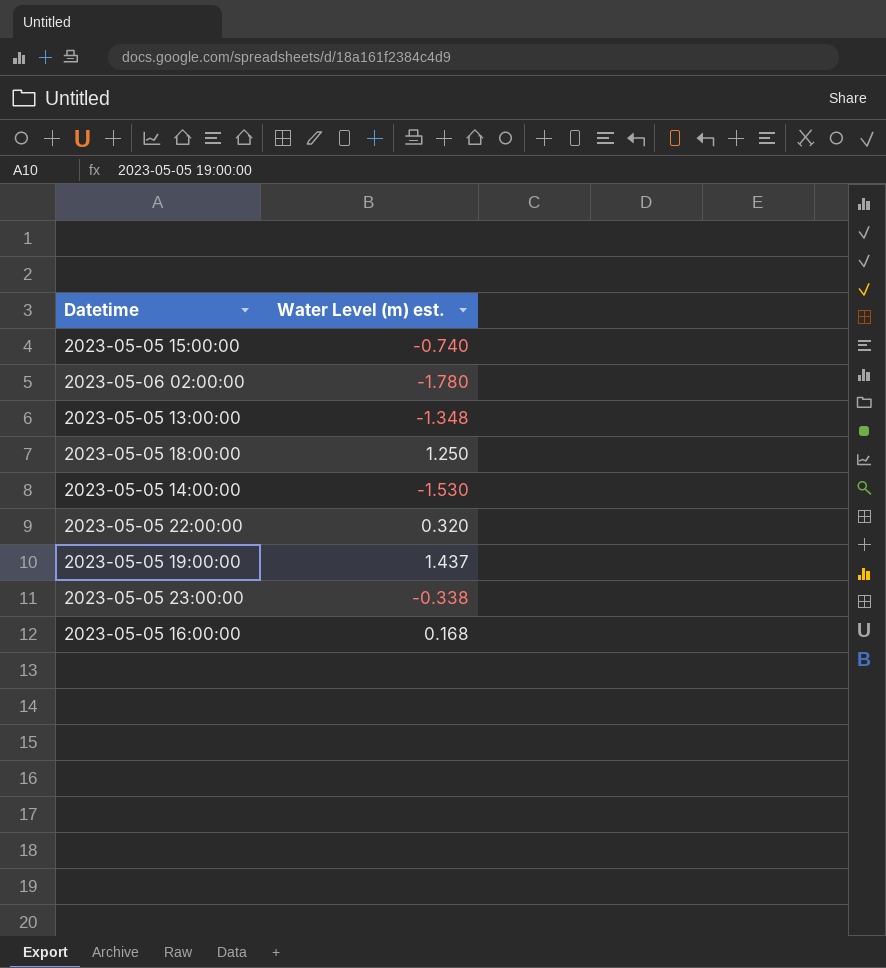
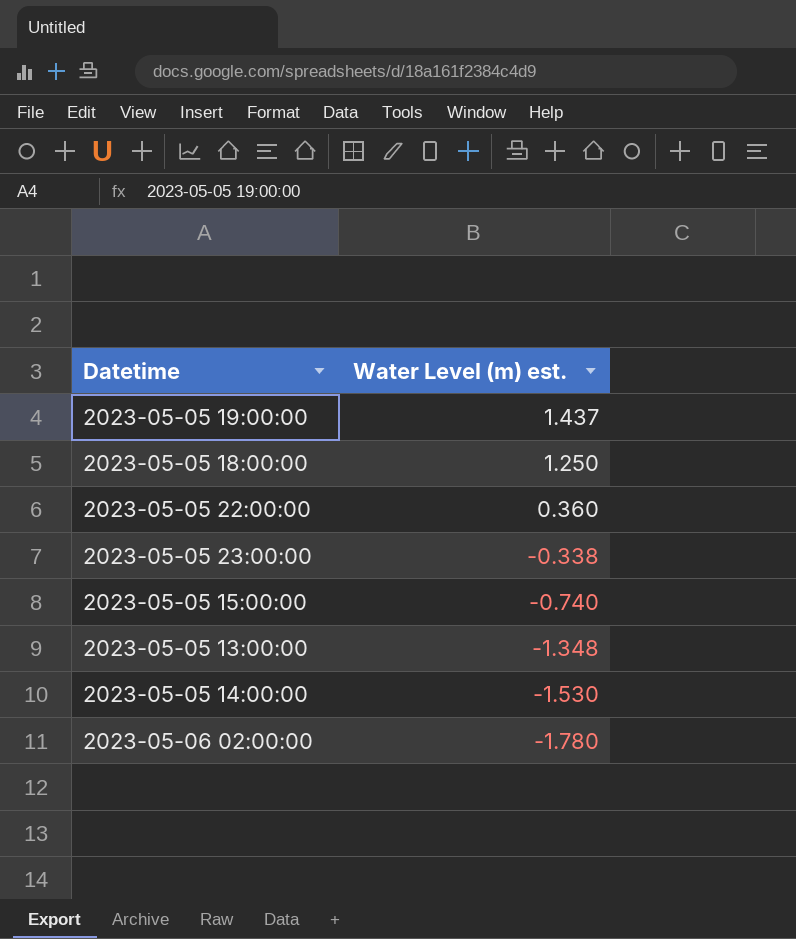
row order: none -> Water Level (m) est. descending
row 2023-05-05 16:00:00: 0.168 -> none
2023-05-05 22:00:00 | Water Level (m) est.: 0.320 -> 0.360

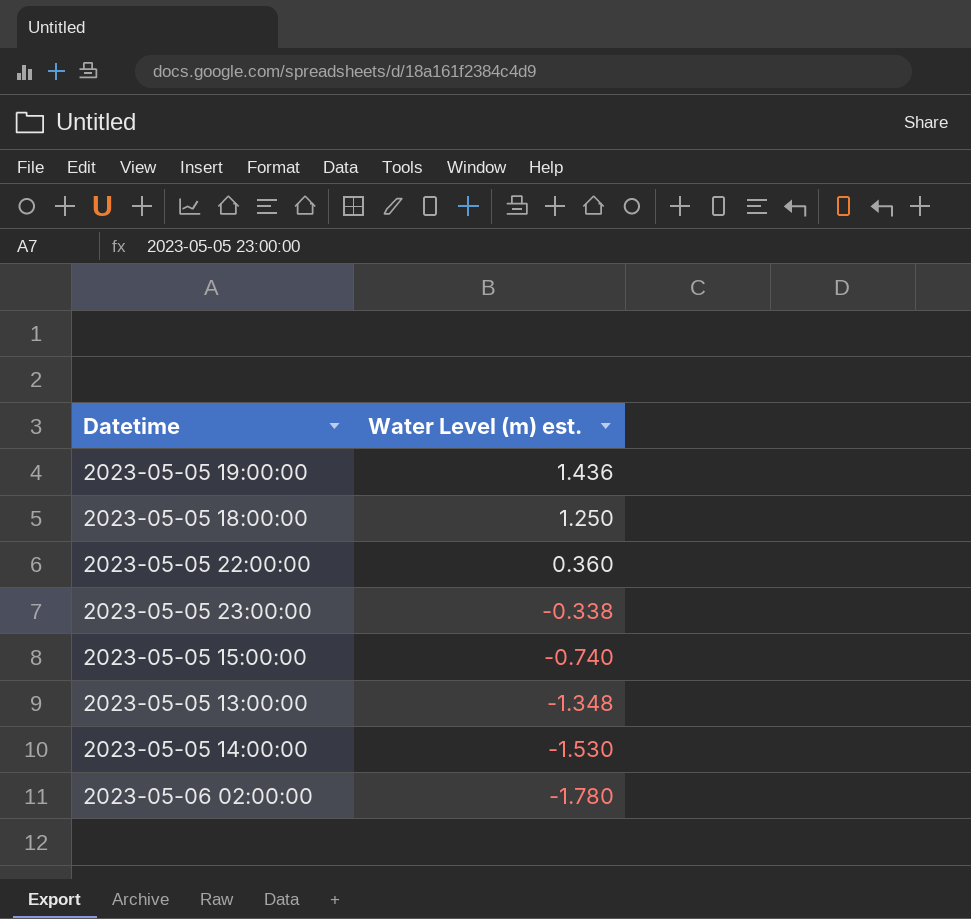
2023-05-05 19:00:00 | Water Level (m) est.: 1.437 -> 1.436

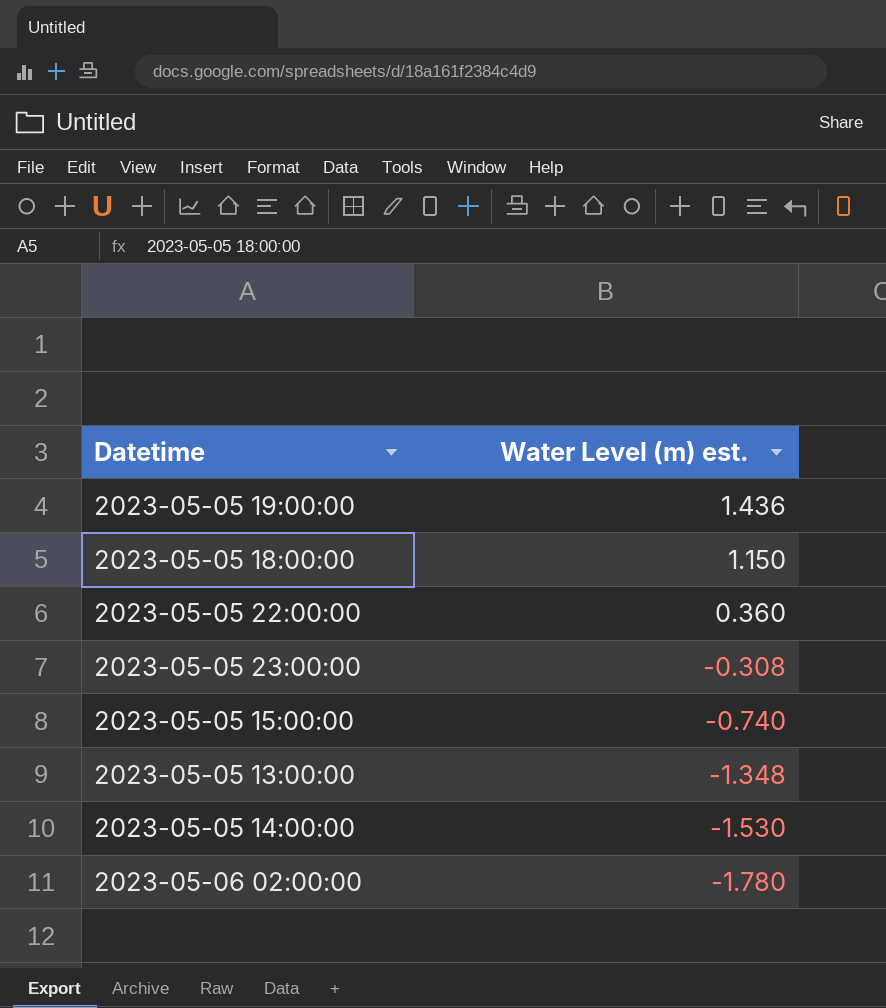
2023-05-05 18:00:00 | Water Level (m) est.: 1.250 -> 1.150
2023-05-05 23:00:00 | Water Level (m) est.: -0.338 -> -0.308

